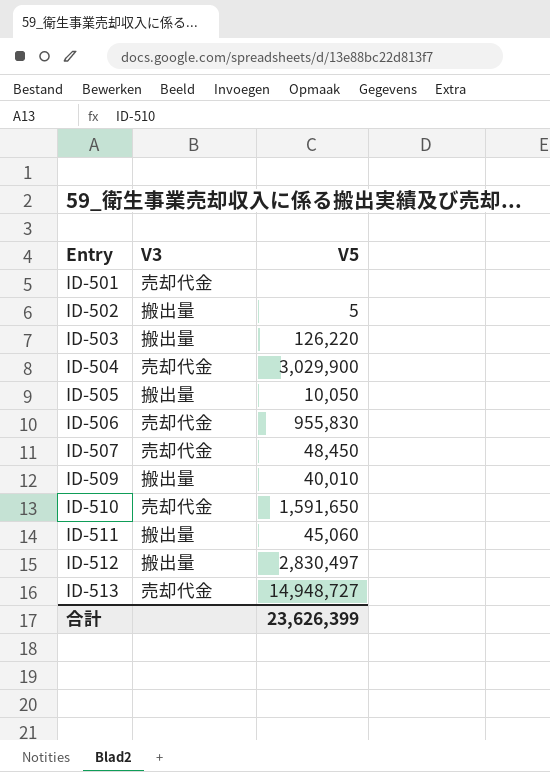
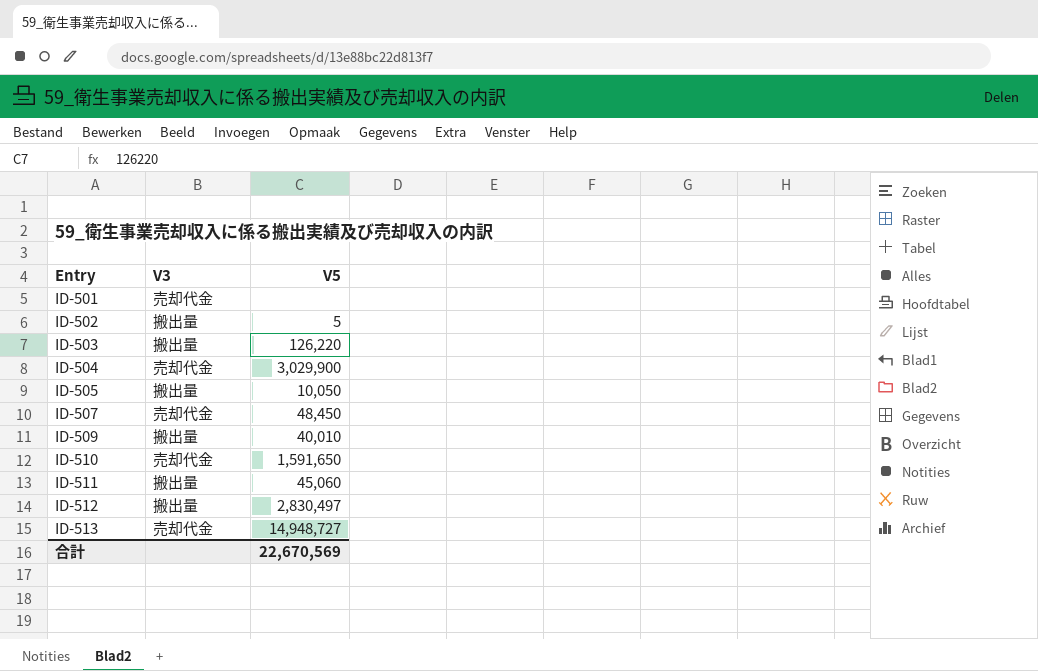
row ID-506: 売却代金 | 955,830 -> none
合計 | V5: 23,626,399 -> 22,670,569

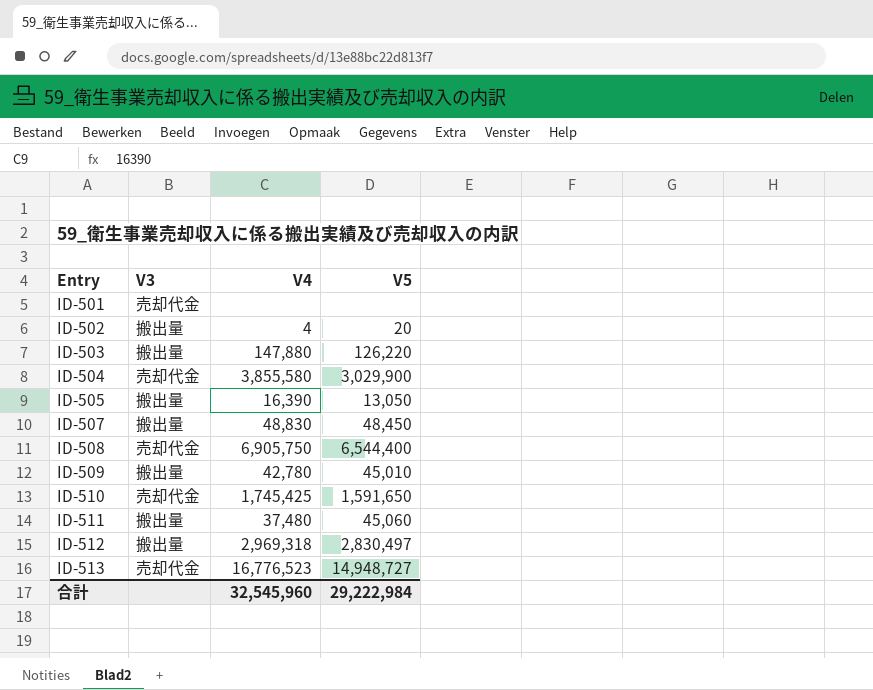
column V4 | position: none -> 3
ID-502 | V5: 5 -> 20
ID-505 | V5: 10,050 -> 13,050
ID-507 | V3: 売却代金 -> 搬出量
row ID-508: none -> 売却代金 | 6,905,750 | 6,544,400
ID-509 | V5: 40,010 -> 45,010
合計 | V5: 22,670,569 -> 29,222,984

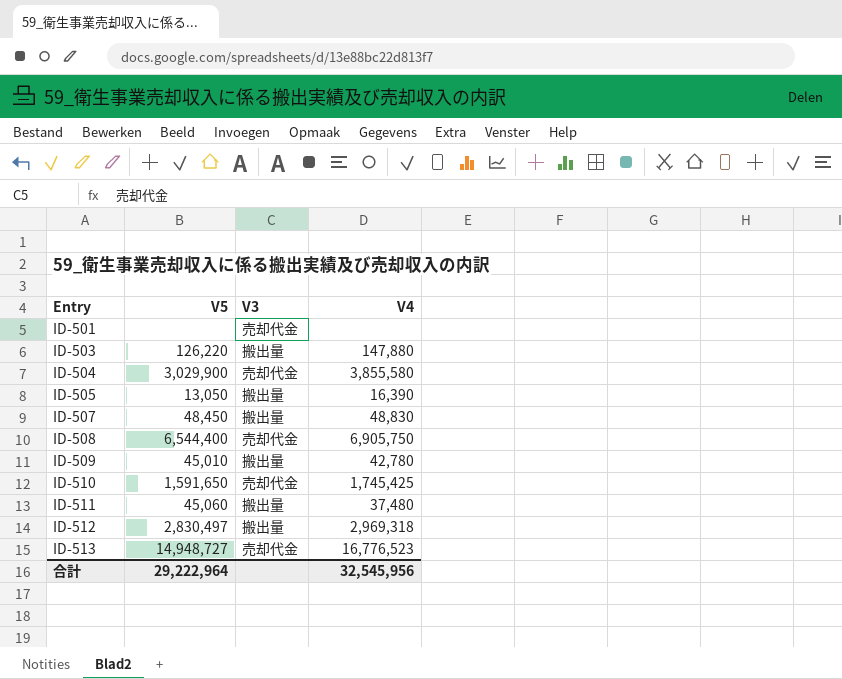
column V5 | position: 4 -> 2
row ID-502: 搬出量 | 4 | 20 -> none
合計 | V5: 29,222,984 -> 29,222,964
合計 | V4: 32,545,960 -> 32,545,956

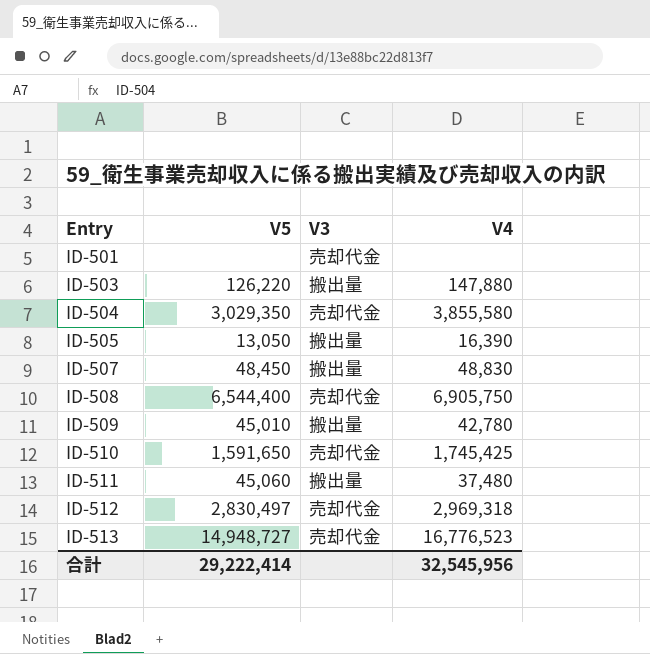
ID-504 | V5: 3,029,900 -> 3,029,350
ID-512 | V3: 搬出量 -> 売却代金
合計 | V5: 29,222,964 -> 29,222,414

